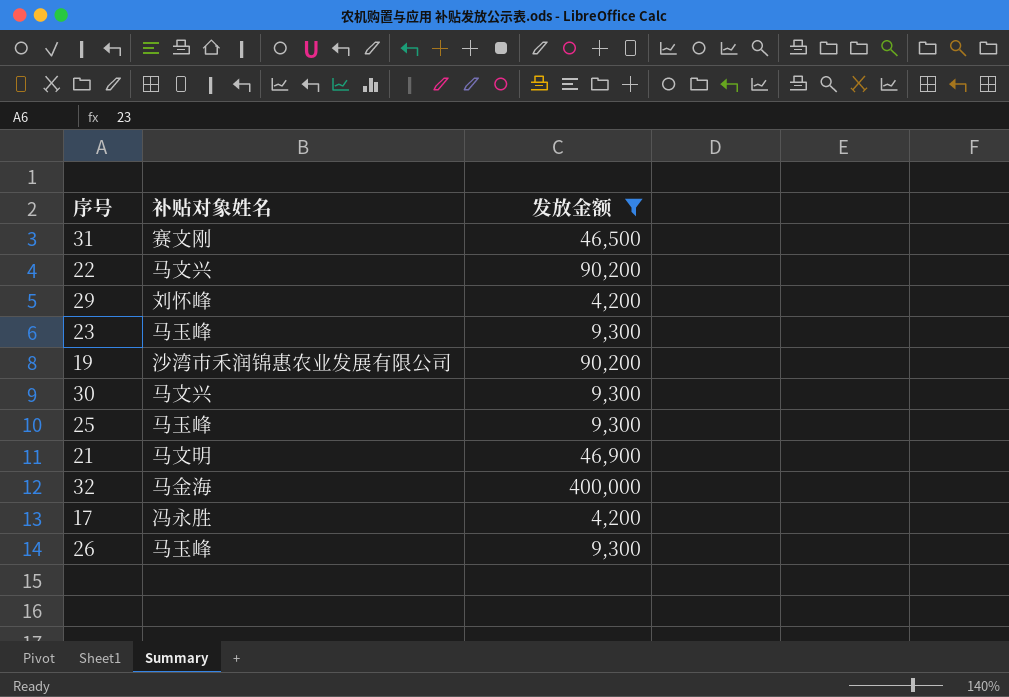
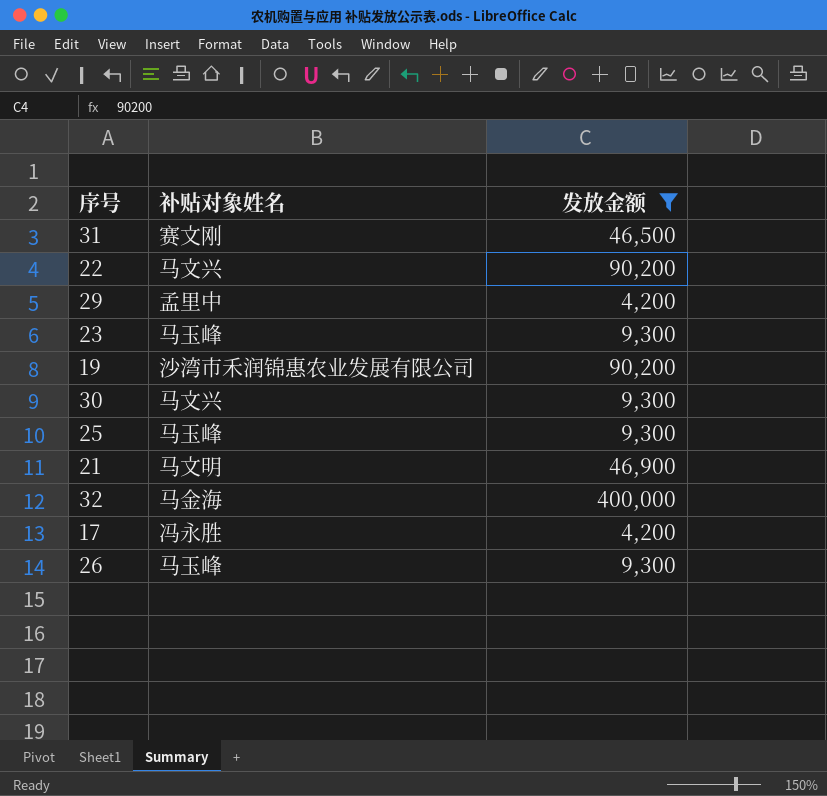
29 | 补贴对象姓名: 刘怀峰 -> 孟里中

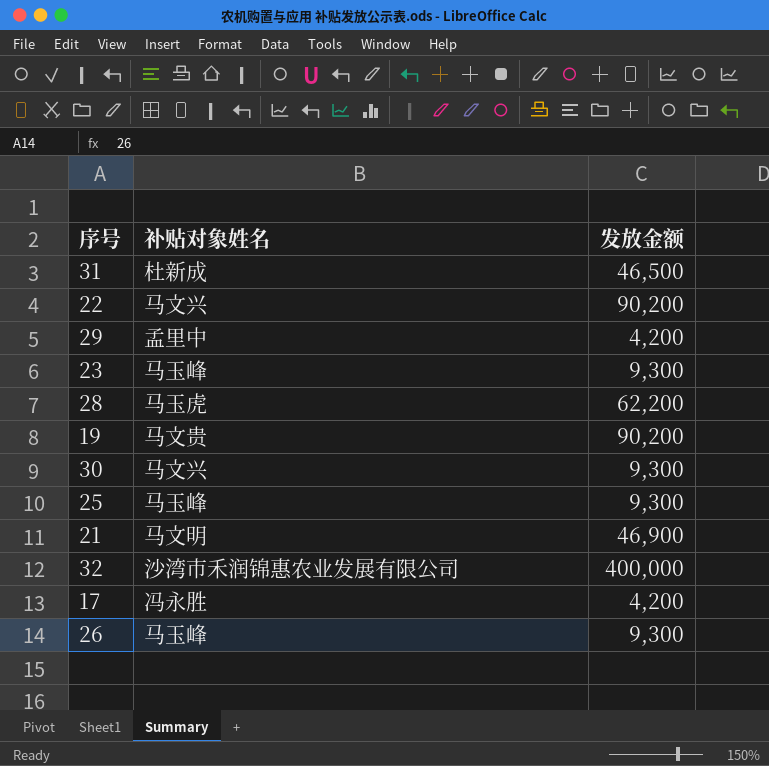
filter: 发放金额 != 62,200 -> none
31 | 补贴对象姓名: 赛文刚 -> 杜新成
19 | 补贴对象姓名: 沙湾市禾润锦惠农业发展有限公司 -> 马文贵
32 | 补贴对象姓名: 马金海 -> 沙湾市禾润锦惠农业发展有限公司

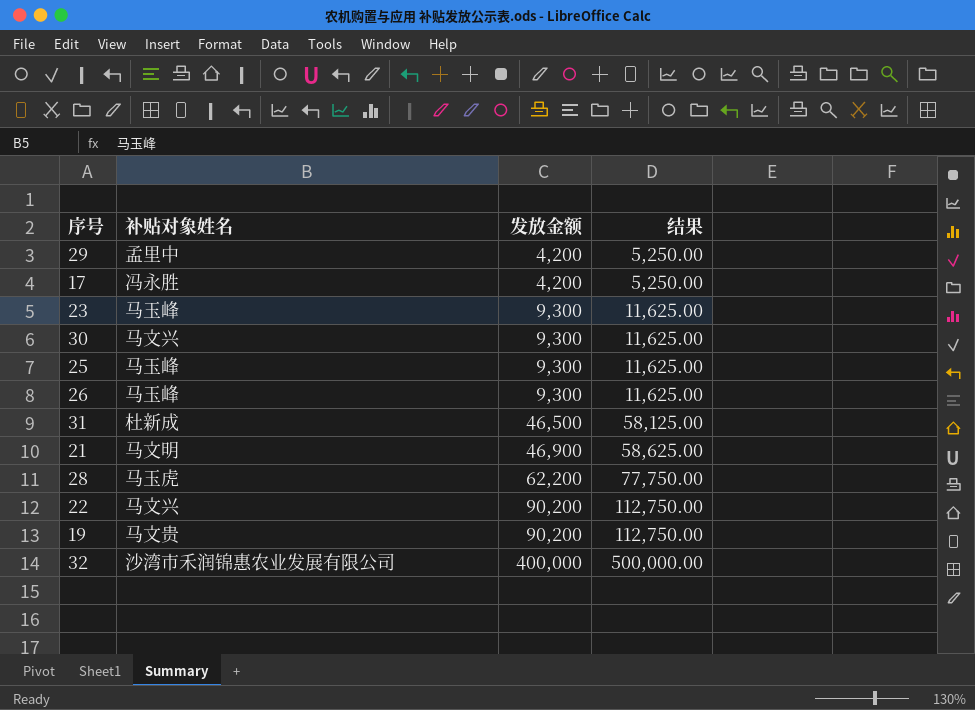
row order: none -> 发放金额 ascending
column 结果 | formula: none -> [发放金额] * 1.25

